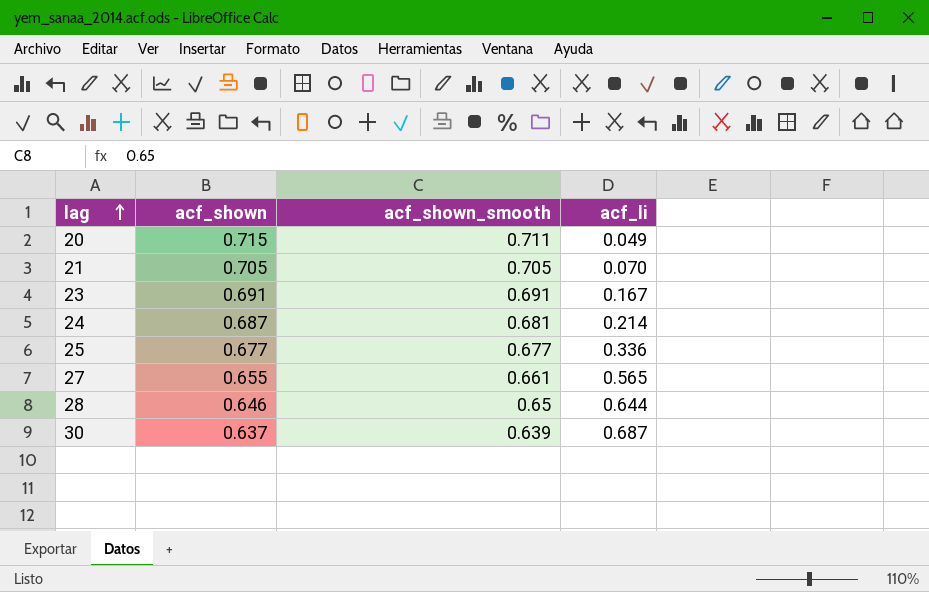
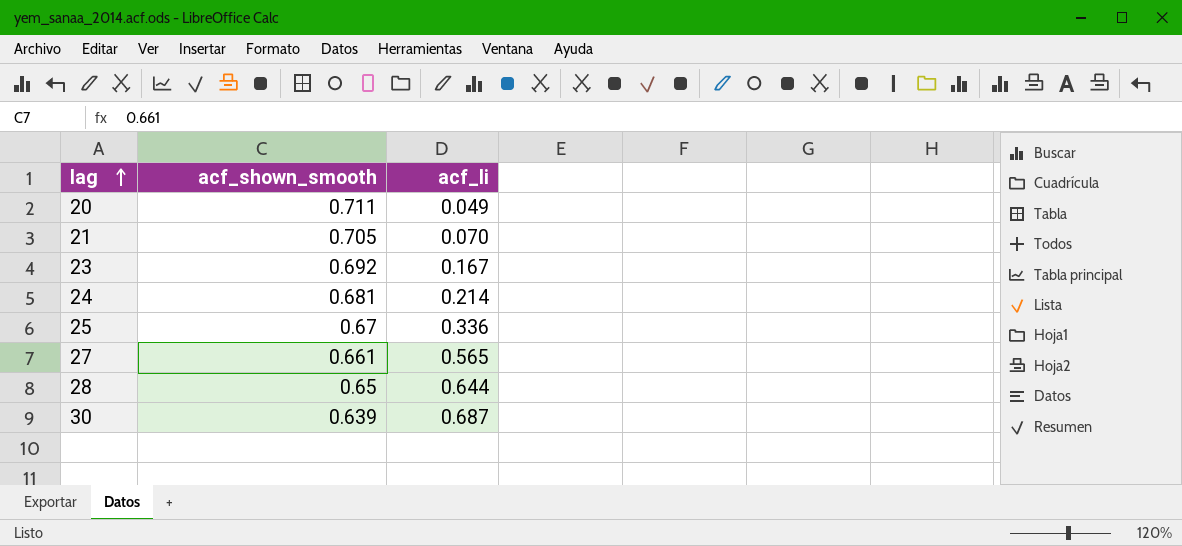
column acf_shown | position: 2 -> none
23 | acf_shown_smooth: 0.691 -> 0.692
25 | acf_shown_smooth: 0.677 -> 0.67

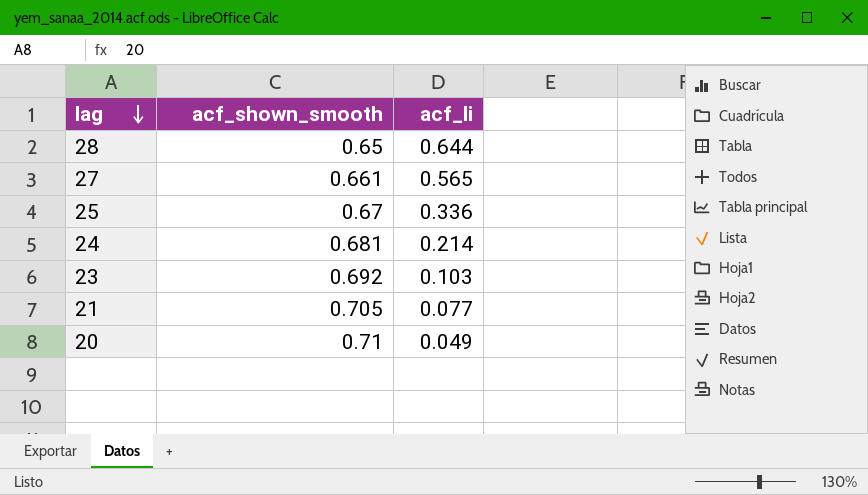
row order: lag ascending -> lag descending
row 30: 0.639 | 0.687 -> none
23 | acf_li: 0.167 -> 0.103
21 | acf_li: 0.070 -> 0.077
20 | acf_shown_smooth: 0.711 -> 0.71

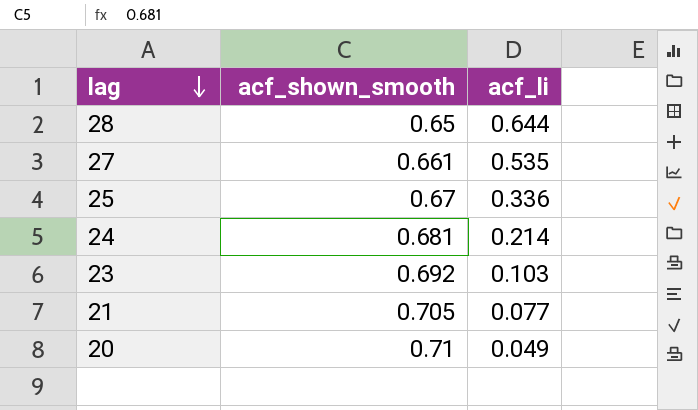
27 | acf_li: 0.565 -> 0.535

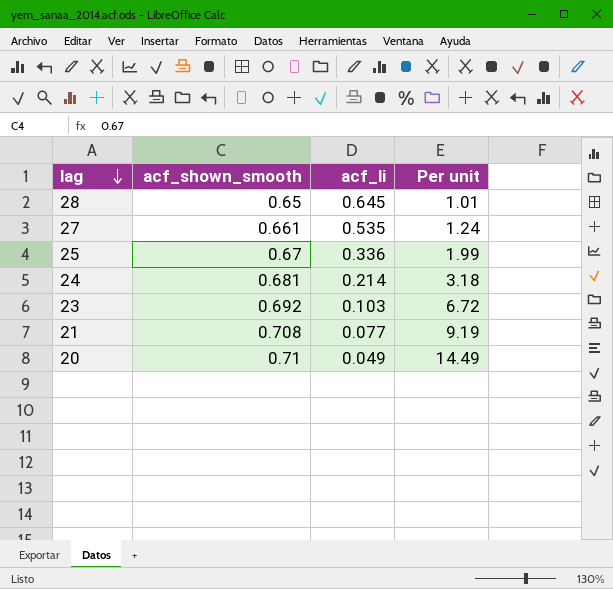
column Per unit | formula: none -> [acf_shown_smooth] / [acf_li]
28 | acf_li: 0.644 -> 0.645
21 | acf_shown_smooth: 0.705 -> 0.708

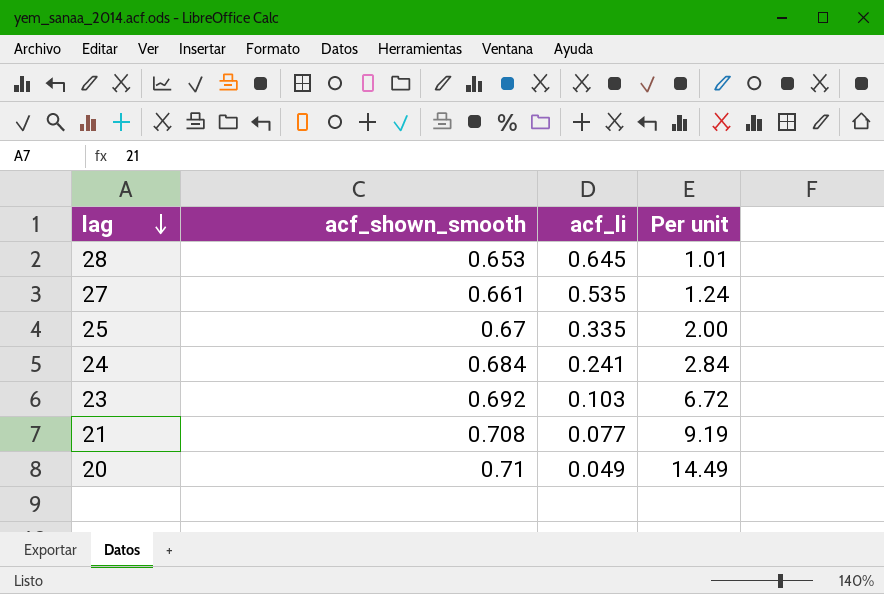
28 | acf_shown_smooth: 0.65 -> 0.653
25 | acf_li: 0.336 -> 0.335
25 | Per unit: 1.99 -> 2.00
24 | acf_shown_smooth: 0.681 -> 0.684
24 | acf_li: 0.214 -> 0.241
24 | Per unit: 3.18 -> 2.84

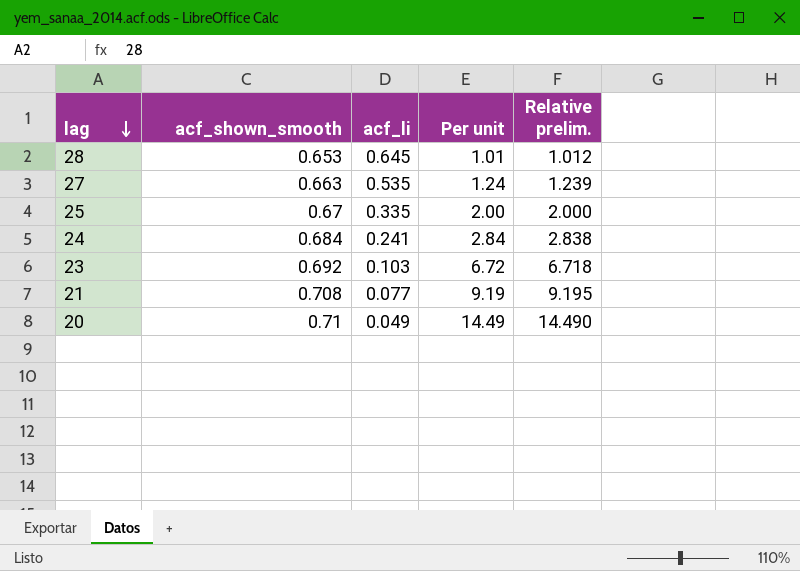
column Relative prelim. | formula: none -> [acf_shown_smooth] / [acf_li]
27 | acf_shown_smooth: 0.661 -> 0.663

